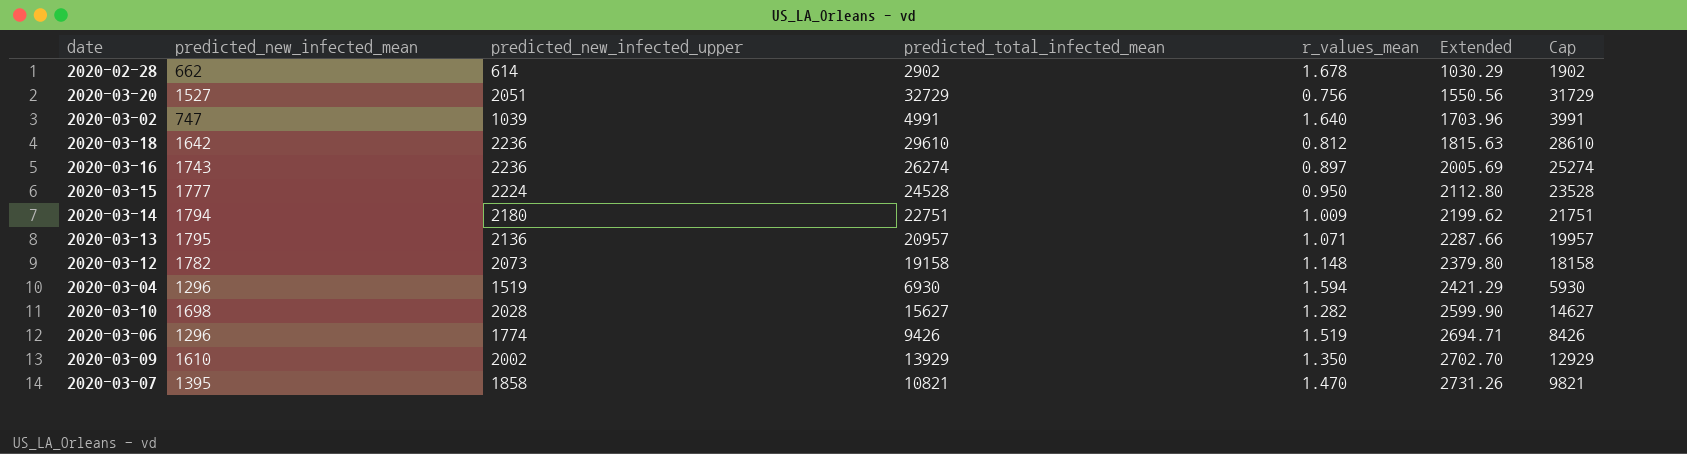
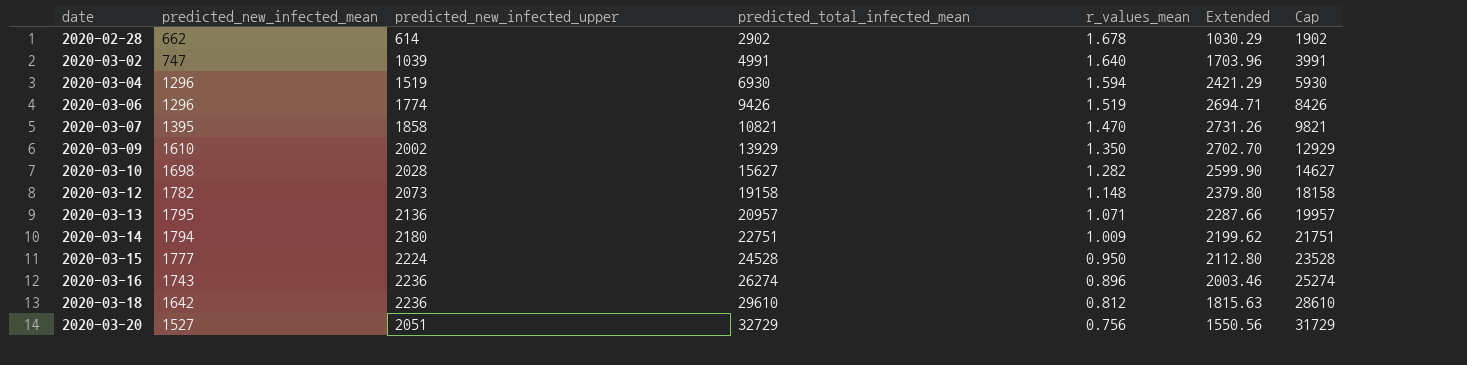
row order: Extended ascending -> date ascending
2020-03-16 | r_values_mean: 0.897 -> 0.896
2020-03-16 | Extended: 2005.69 -> 2003.46

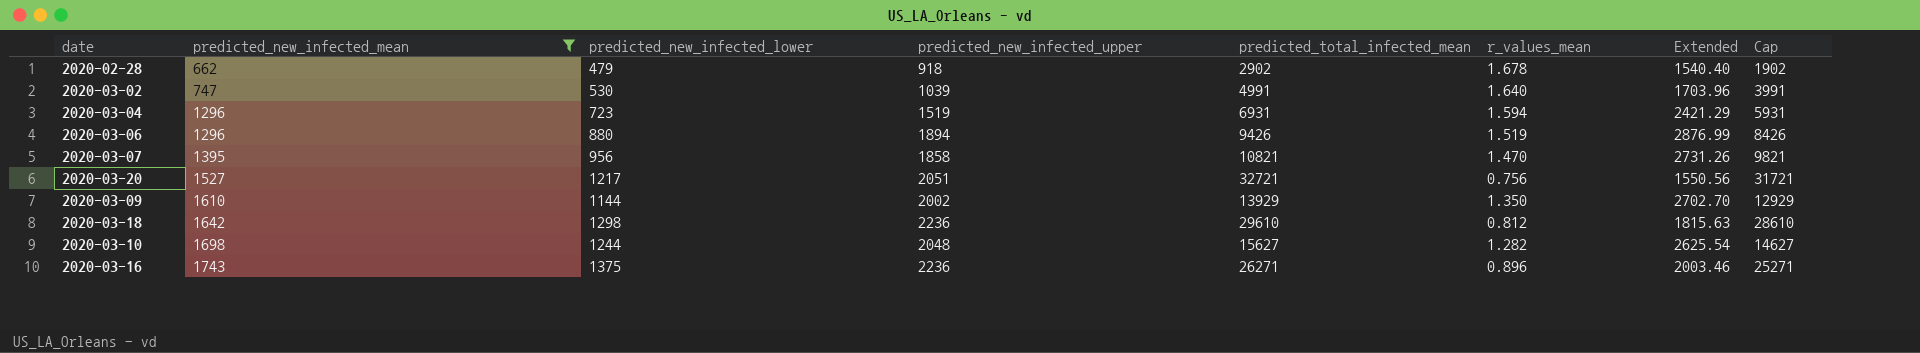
filter: none -> predicted_new_infected_mean <= 1743
row order: date ascending -> predicted_new_infected_mean ascending
column predicted_new_infected_lower | position: none -> 3
2020-02-28 | predicted_new_infected_upper: 614 -> 918
2020-02-28 | Extended: 1030.29 -> 1540.40
2020-03-04 | predicted_total_infected_mean: 6930 -> 6931
2020-03-04 | Cap: 5930 -> 5931
2020-03-06 | predicted_new_infected_upper: 1774 -> 1894
2020-03-06 | Extended: 2694.71 -> 2876.99
2020-03-20 | predicted_total_infected_mean: 32729 -> 32721
2020-03-20 | Cap: 31729 -> 31721
2020-03-10 | predicted_new_infected_upper: 2028 -> 2048
2020-03-10 | Extended: 2599.90 -> 2625.54
2020-03-16 | predicted_total_infected_mean: 26274 -> 26271
2020-03-16 | Cap: 25274 -> 25271

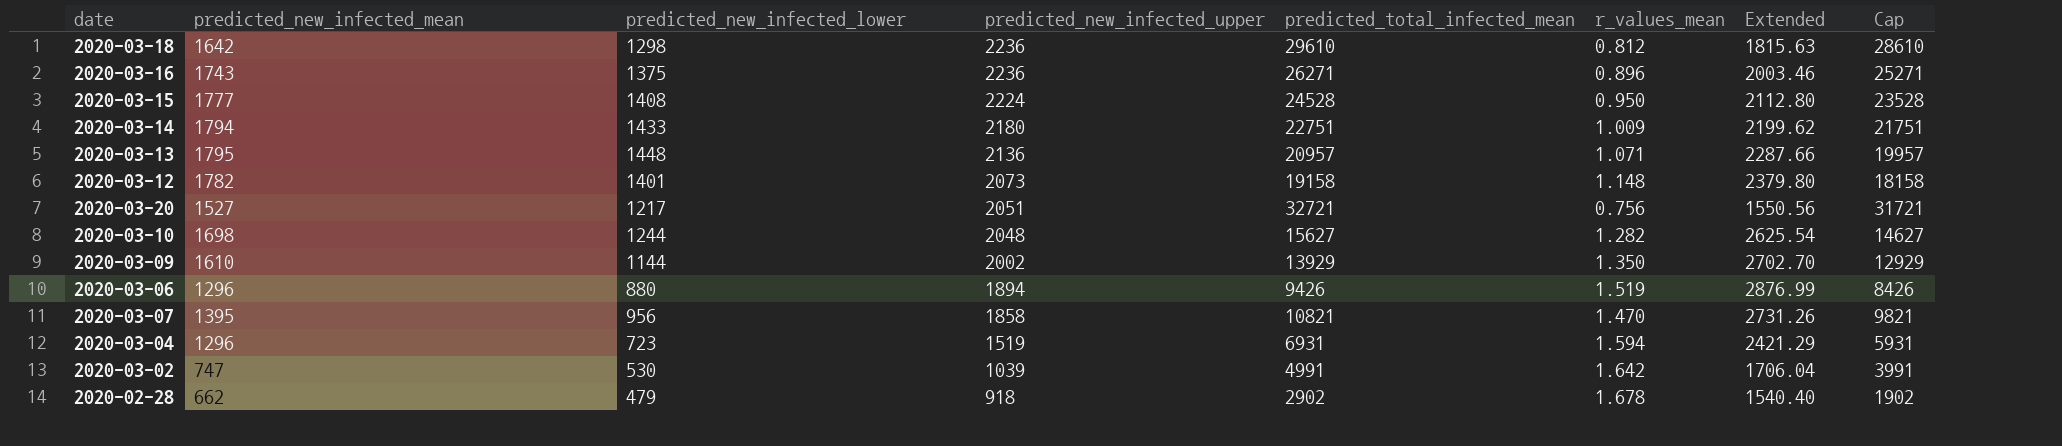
filter: predicted_new_infected_mean <= 1743 -> none
row order: predicted_new_infected_mean ascending -> predicted_new_infected_upper descending
2020-03-02 | r_values_mean: 1.640 -> 1.642
2020-03-02 | Extended: 1703.96 -> 1706.04

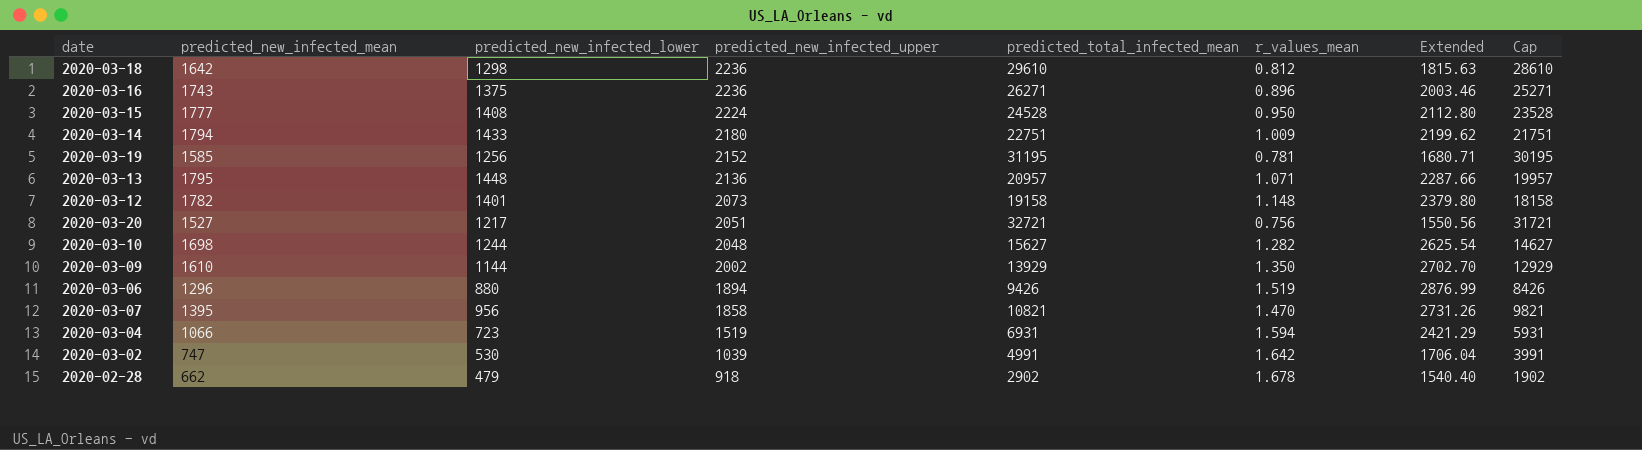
row 2020-03-19: none -> 1585 | 1256 | 2152 | 31195 | 0.781 | 1680.71 | 30195
2020-03-04 | predicted_new_infected_mean: 1296 -> 1066

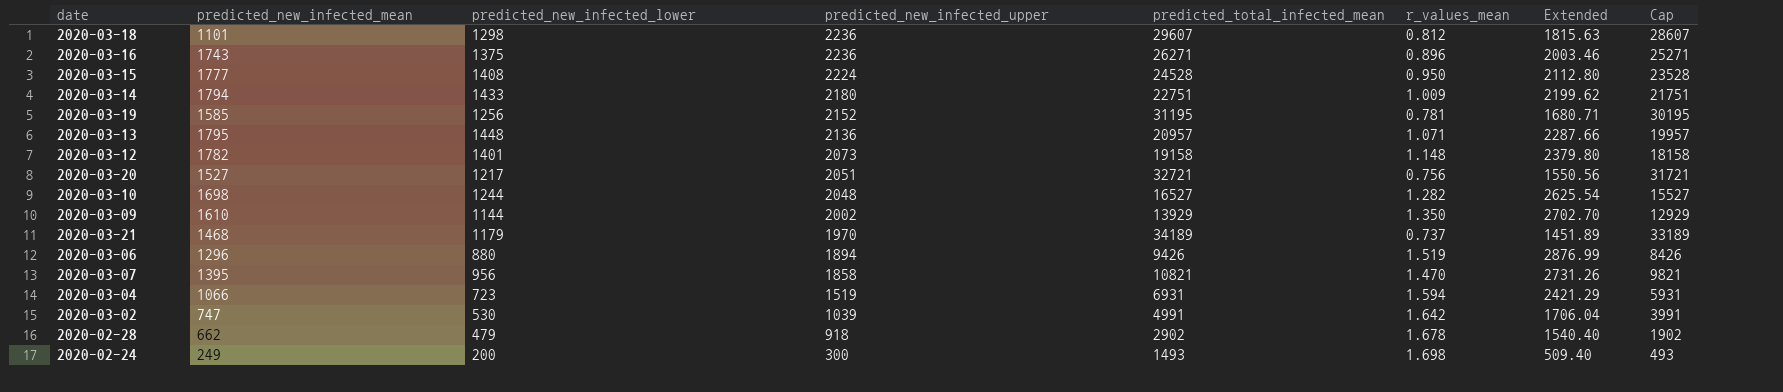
2020-03-18 | predicted_new_infected_mean: 1642 -> 1101
2020-03-18 | predicted_total_infected_mean: 29610 -> 29607
2020-03-18 | Cap: 28610 -> 28607
2020-03-10 | predicted_total_infected_mean: 15627 -> 16527
2020-03-10 | Cap: 14627 -> 15527
row 2020-03-21: none -> 1468 | 1179 | 1970 | 34189 | 0.737 | 1451.89 | 33189
row 2020-02-24: none -> 249 | 200 | 300 | 1493 | 1.698 | 509.40 | 493

